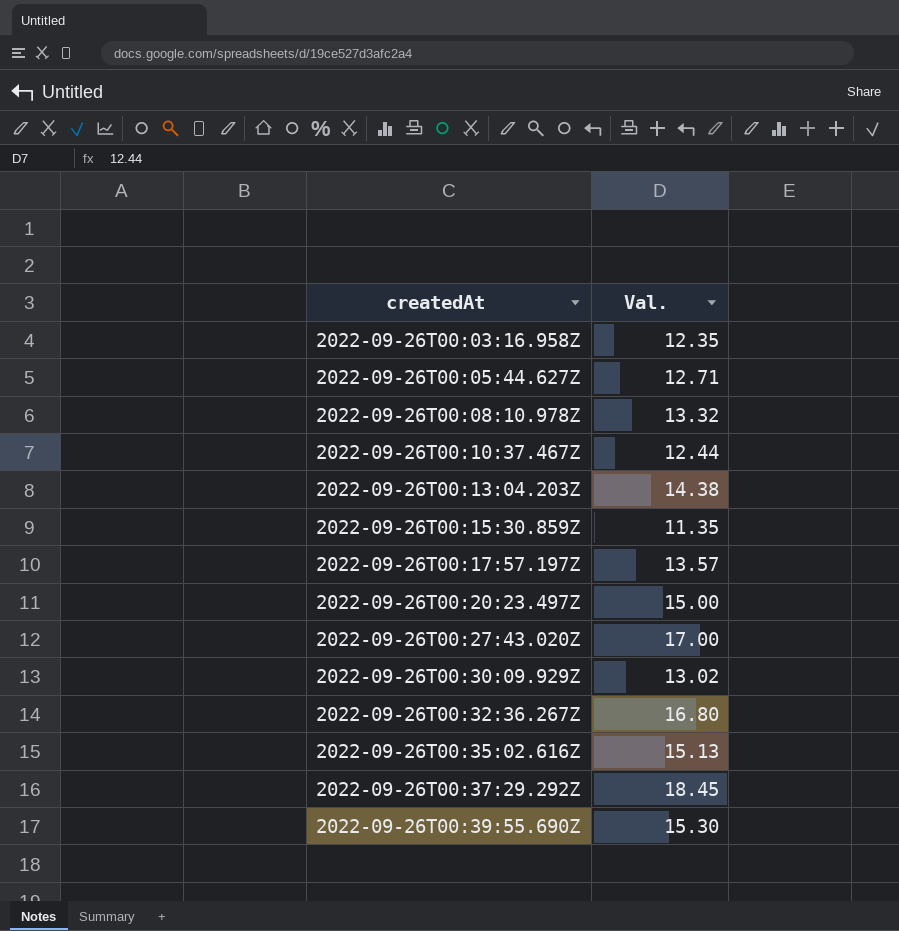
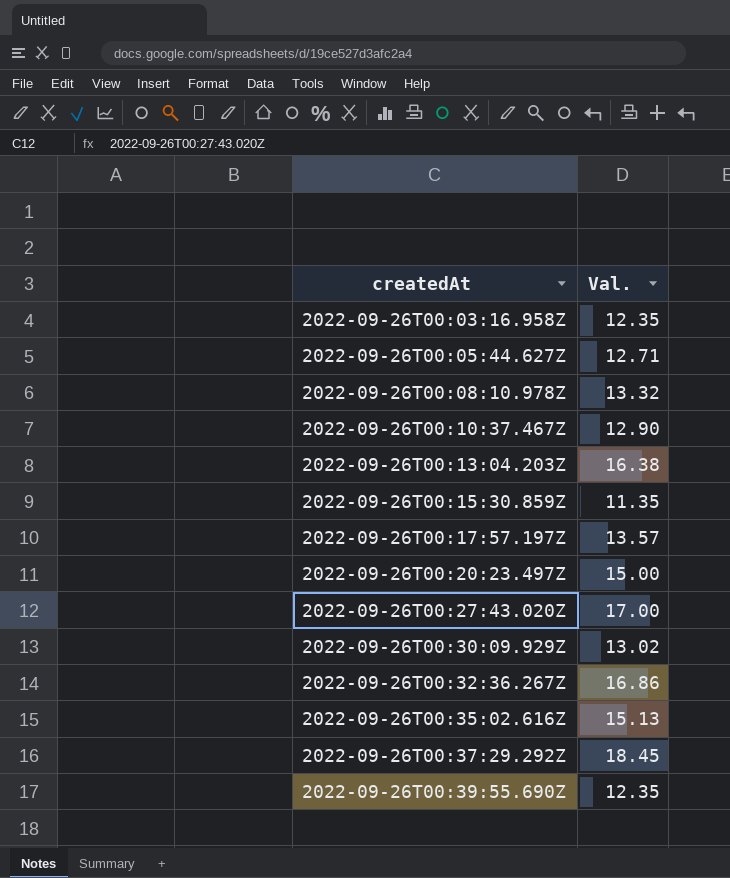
2022-09-26T00:10:37.467Z | Val.: 12.44 -> 12.90
2022-09-26T00:13:04.203Z | Val.: 14.38 -> 16.38
2022-09-26T00:32:36.267Z | Val.: 16.80 -> 16.86
2022-09-26T00:39:55.690Z | Val.: 15.30 -> 12.35

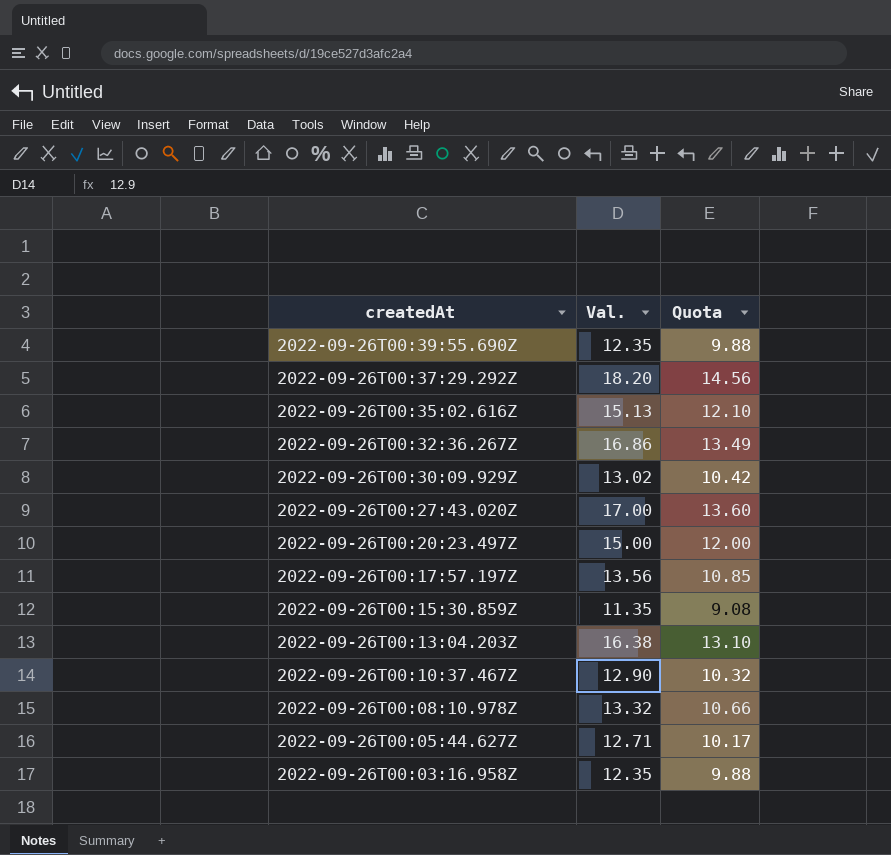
row order: createdAt ascending -> createdAt descending
column Quota | formula: none -> [Val.] * 0.8
2022-09-26T00:37:29.292Z | Val.: 18.45 -> 18.20
2022-09-26T00:17:57.197Z | Val.: 13.57 -> 13.56

